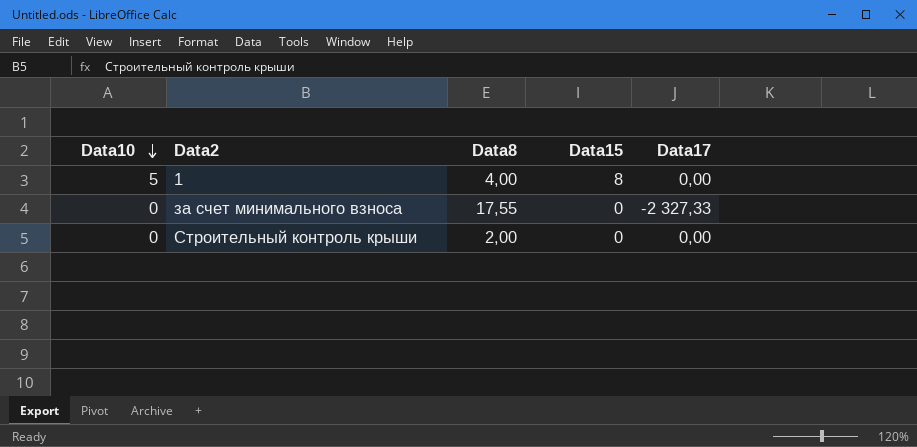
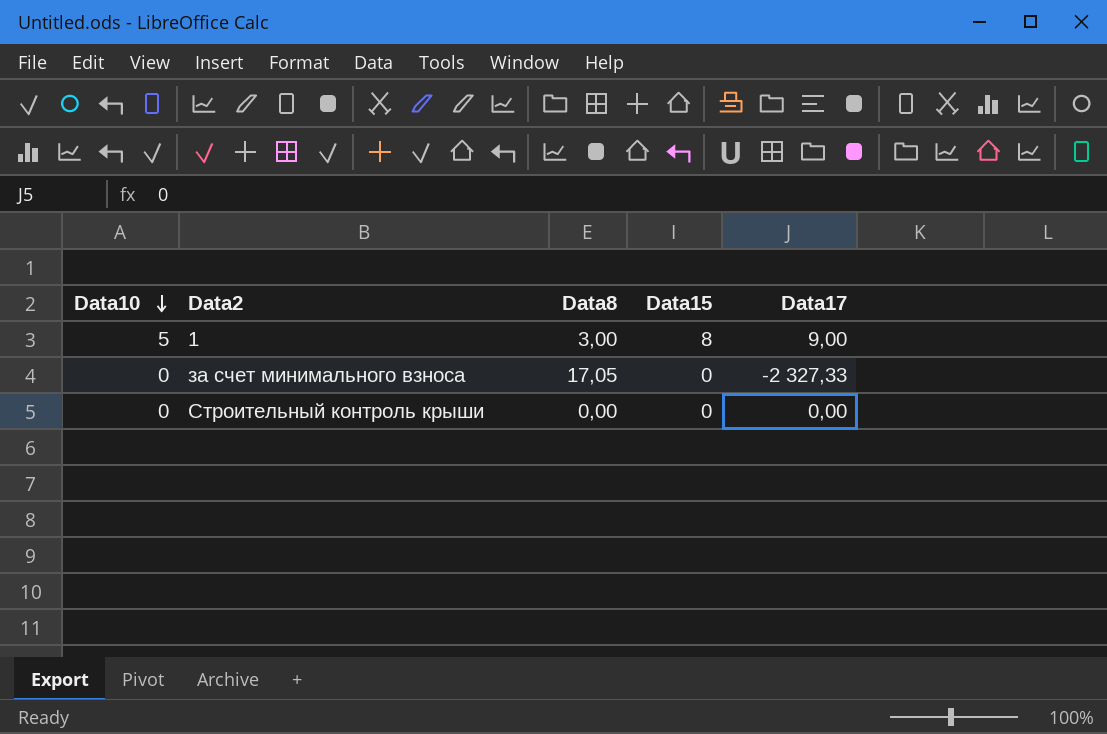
1 | Data8: 4,00 -> 3,00
1 | Data17: 0,00 -> 9,00
за счет минимального взноса | Data8: 17,55 -> 17,05
Строительный контроль крыши | Data8: 2,00 -> 0,00

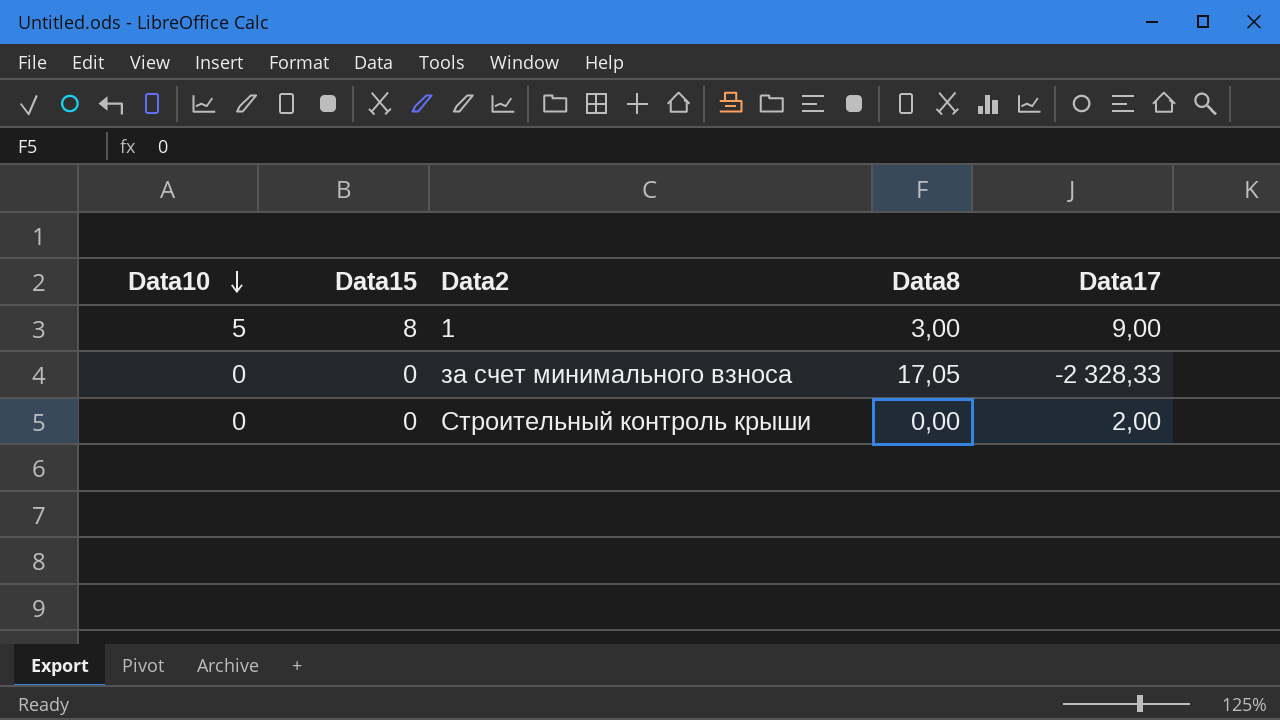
column Data15 | position: 4 -> 2
за счет минимального взноса | Data17: -2 327,33 -> -2 328,33
Строительный контроль крыши | Data17: 0,00 -> 2,00

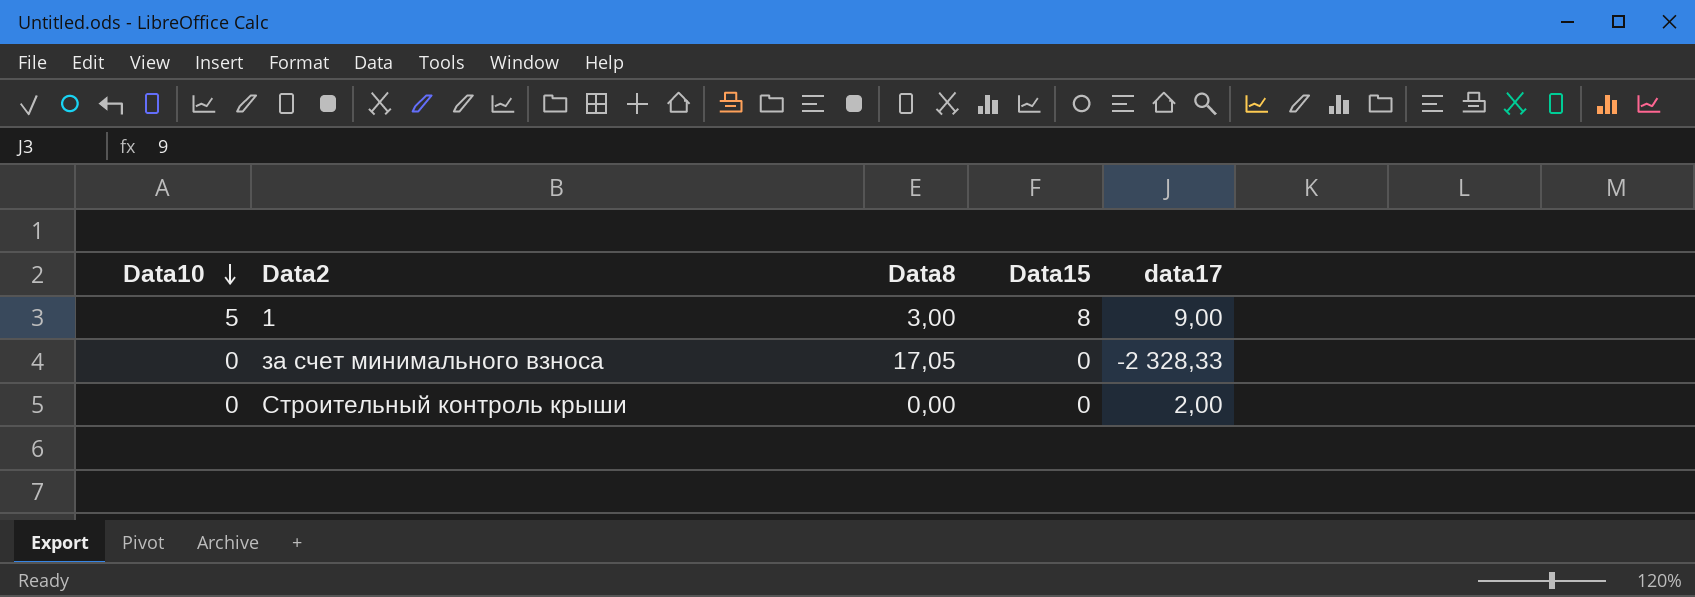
column Data15 | position: 2 -> 4
column name: Data17 -> data17

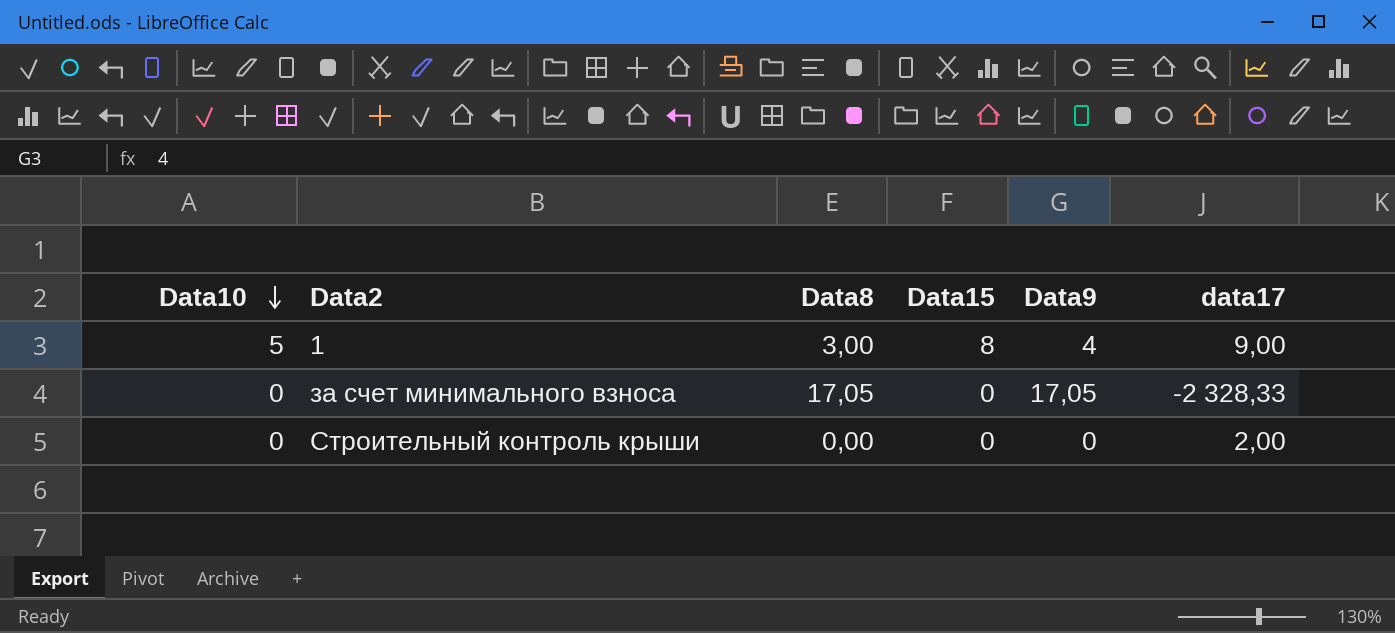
column Data9 | position: none -> 5

